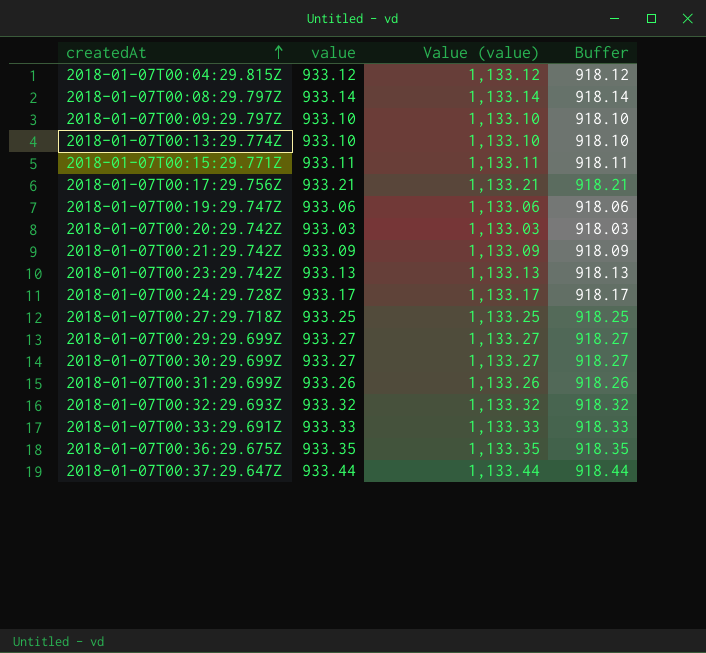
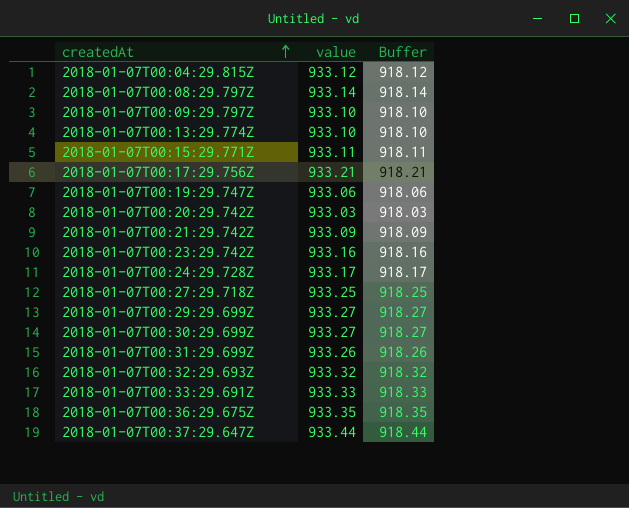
column Value (value) | formula: [value] + 200 -> none
2018-01-07T00:23:29.742Z | value: 933.13 -> 933.16
2018-01-07T00:23:29.742Z | Buffer: 918.13 -> 918.16

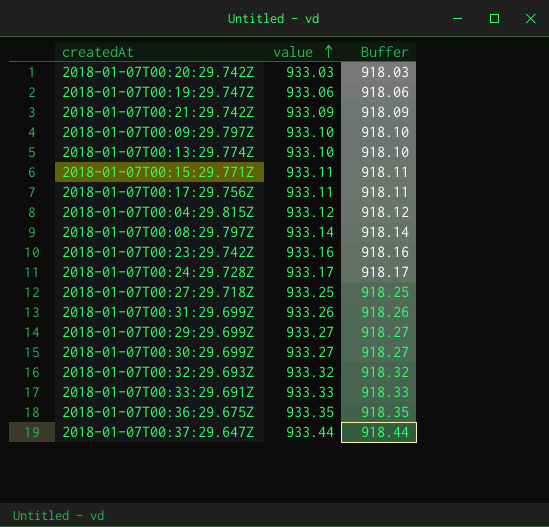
row order: createdAt ascending -> value ascending
2018-01-07T00:17:29.756Z | value: 933.21 -> 933.11
2018-01-07T00:17:29.756Z | Buffer: 918.21 -> 918.11

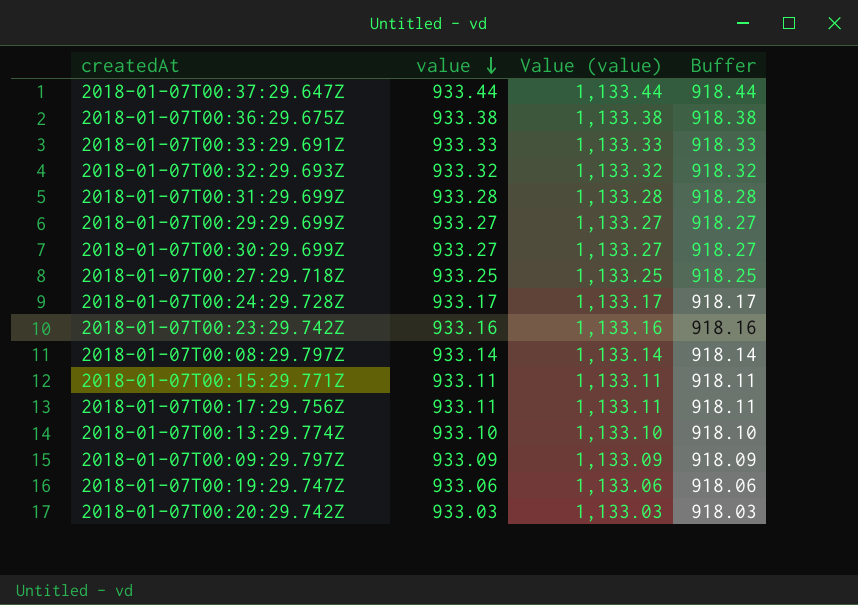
row order: value ascending -> value descending
column Value (value) | formula: none -> [value] + 200
row 2018-01-07T00:21:29.742Z: 933.09 | 918.09 -> none
row 2018-01-07T00:04:29.815Z: 933.12 | 918.12 -> none
2018-01-07T00:36:29.675Z | value: 933.35 -> 933.38
2018-01-07T00:36:29.675Z | Buffer: 918.35 -> 918.38
2018-01-07T00:31:29.699Z | value: 933.26 -> 933.28
2018-01-07T00:31:29.699Z | Buffer: 918.26 -> 918.28
2018-01-07T00:09:29.797Z | value: 933.10 -> 933.09
2018-01-07T00:09:29.797Z | Buffer: 918.10 -> 918.09

